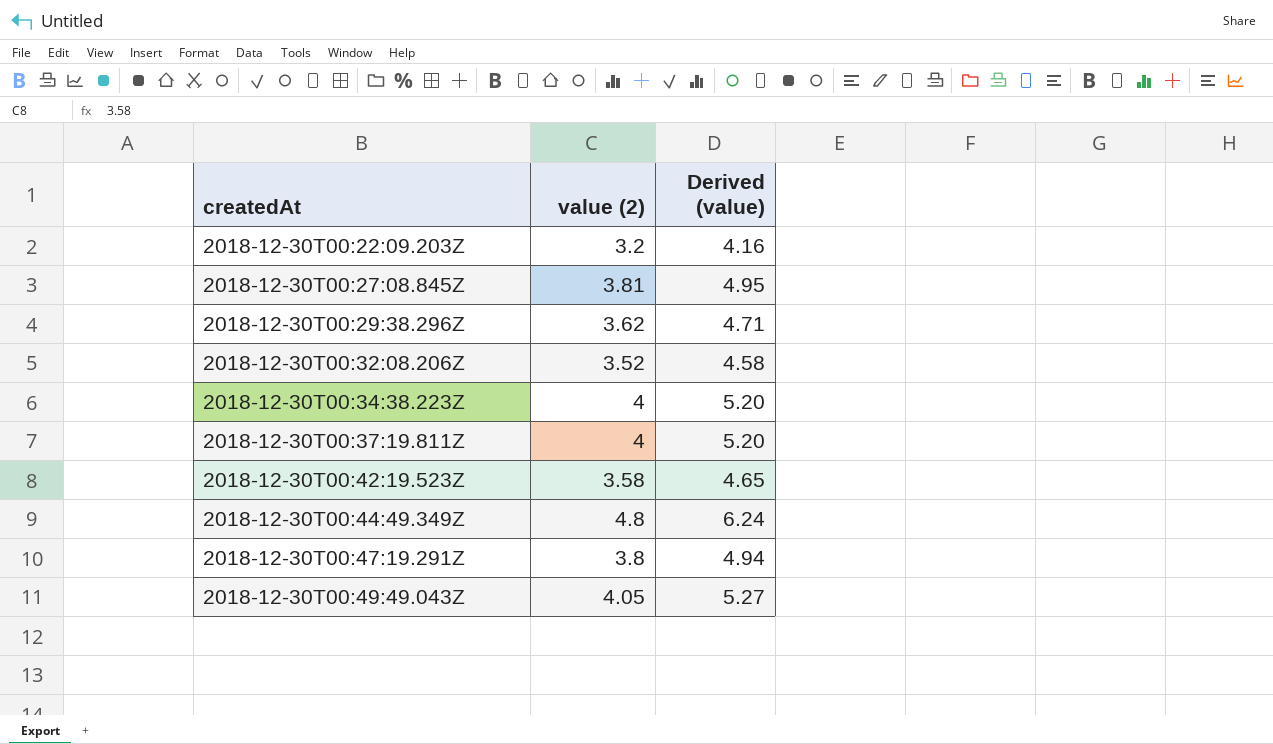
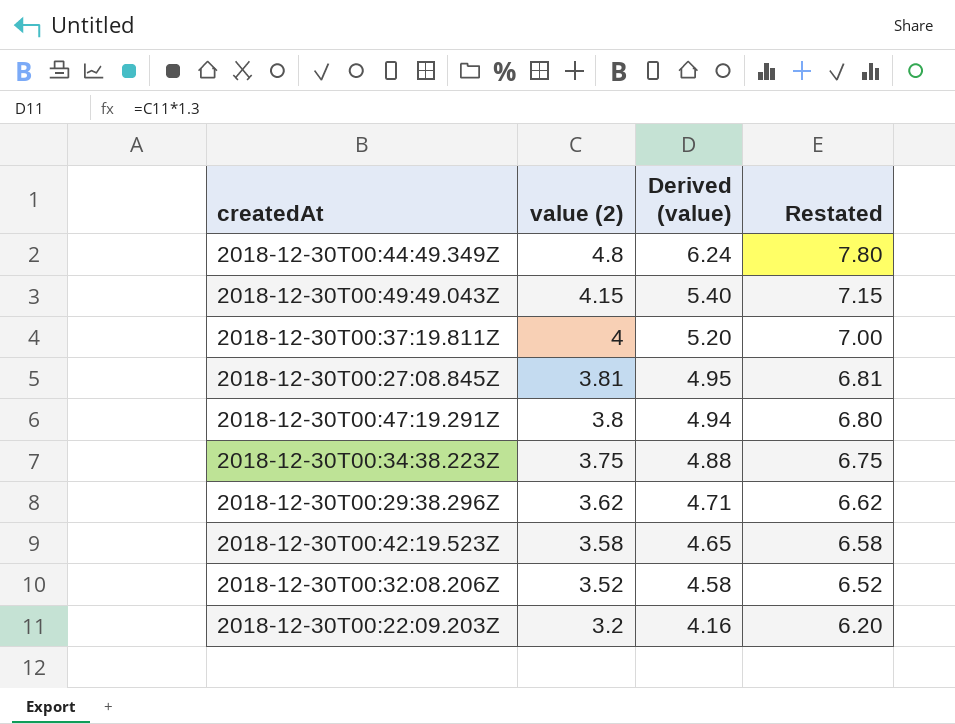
row order: createdAt ascending -> value (2) descending
column Restated | formula: none -> [value (2)] + 3
2018-12-30T00:49:49.043Z | value (2): 4.05 -> 4.15
2018-12-30T00:49:49.043Z | Derived (value): 5.27 -> 5.40
2018-12-30T00:34:38.223Z | value (2): 4 -> 3.75
2018-12-30T00:34:38.223Z | Derived (value): 5.20 -> 4.88

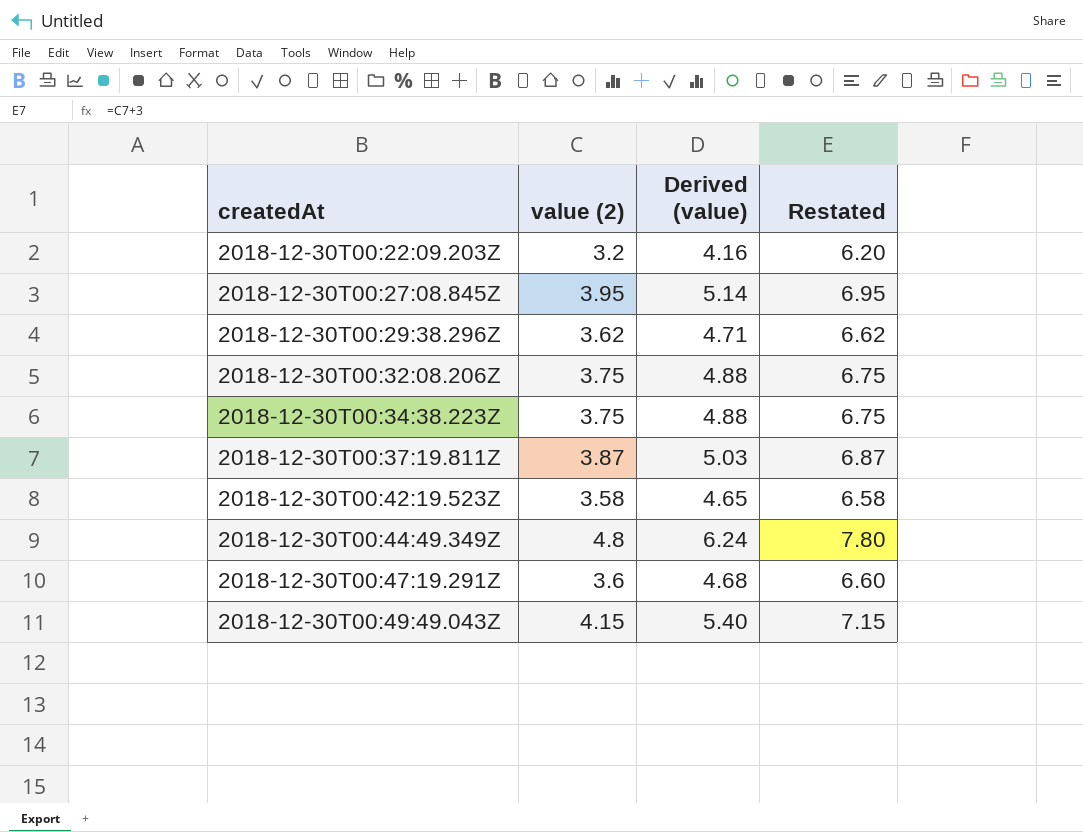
row order: value (2) descending -> createdAt ascending
2018-12-30T00:27:08.845Z | value (2): 3.81 -> 3.95
2018-12-30T00:27:08.845Z | Derived (value): 4.95 -> 5.14
2018-12-30T00:27:08.845Z | Restated: 6.81 -> 6.95
2018-12-30T00:32:08.206Z | value (2): 3.52 -> 3.75
2018-12-30T00:32:08.206Z | Derived (value): 4.58 -> 4.88
2018-12-30T00:32:08.206Z | Restated: 6.52 -> 6.75
2018-12-30T00:37:19.811Z | value (2): 4 -> 3.87
2018-12-30T00:37:19.811Z | Derived (value): 5.20 -> 5.03
2018-12-30T00:37:19.811Z | Restated: 7.00 -> 6.87
2018-12-30T00:47:19.291Z | value (2): 3.8 -> 3.6
2018-12-30T00:47:19.291Z | Derived (value): 4.94 -> 4.68
2018-12-30T00:47:19.291Z | Restated: 6.80 -> 6.60

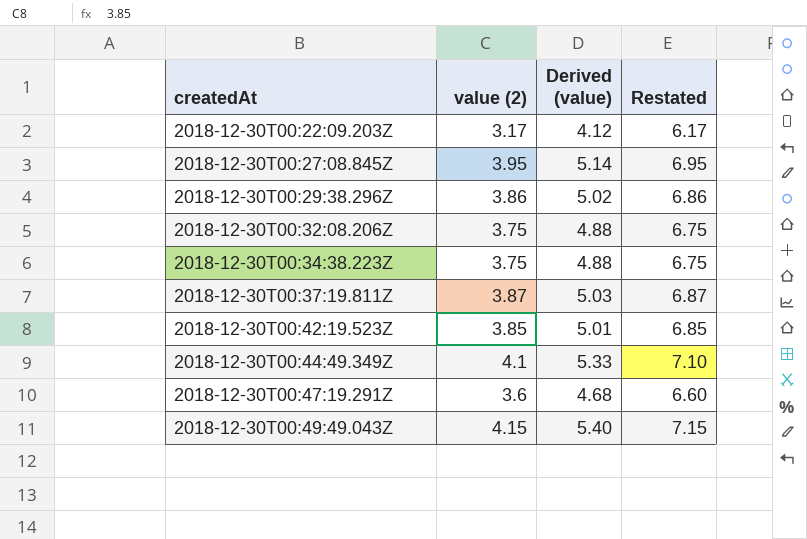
2018-12-30T00:22:09.203Z | value (2): 3.2 -> 3.17
2018-12-30T00:22:09.203Z | Derived (value): 4.16 -> 4.12
2018-12-30T00:22:09.203Z | Restated: 6.20 -> 6.17
2018-12-30T00:29:38.296Z | value (2): 3.62 -> 3.86
2018-12-30T00:29:38.296Z | Derived (value): 4.71 -> 5.02
2018-12-30T00:29:38.296Z | Restated: 6.62 -> 6.86
2018-12-30T00:42:19.523Z | value (2): 3.58 -> 3.85
2018-12-30T00:42:19.523Z | Derived (value): 4.65 -> 5.01
2018-12-30T00:42:19.523Z | Restated: 6.58 -> 6.85
2018-12-30T00:44:49.349Z | value (2): 4.8 -> 4.1
2018-12-30T00:44:49.349Z | Derived (value): 6.24 -> 5.33
2018-12-30T00:44:49.349Z | Restated: 7.80 -> 7.10

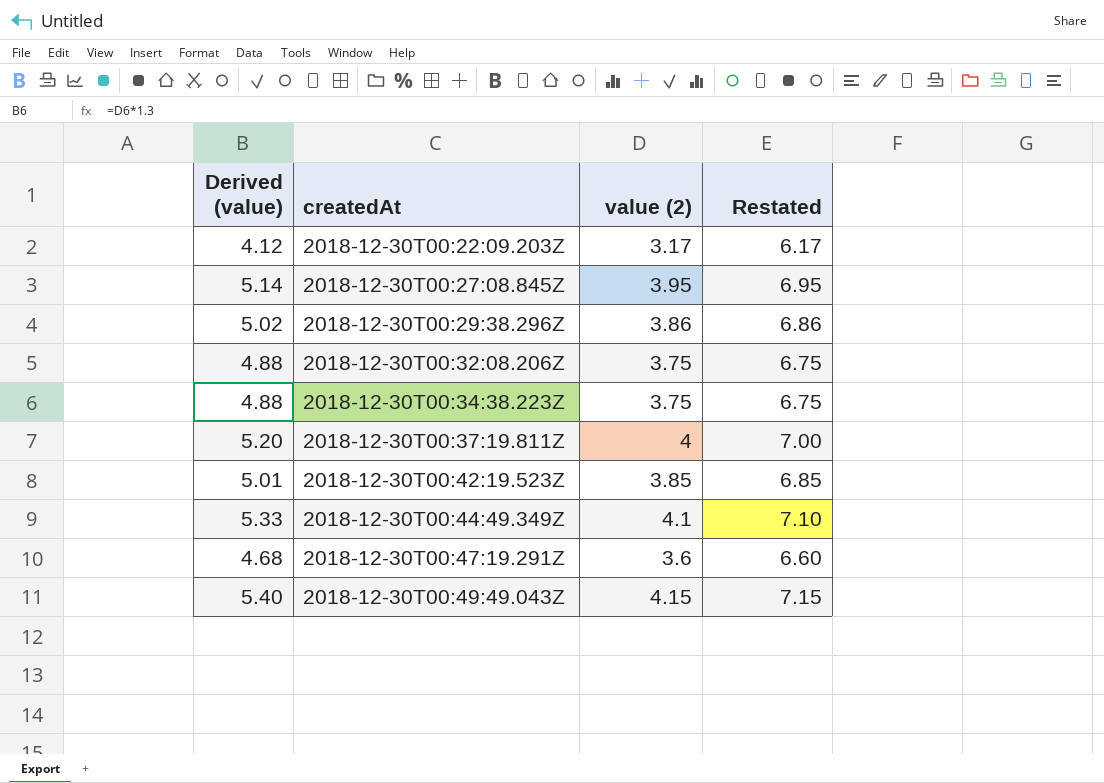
column Derived (value) | position: 3 -> 1
2018-12-30T00:37:19.811Z | Derived (value): 5.03 -> 5.20
2018-12-30T00:37:19.811Z | value (2): 3.87 -> 4
2018-12-30T00:37:19.811Z | Restated: 6.87 -> 7.00

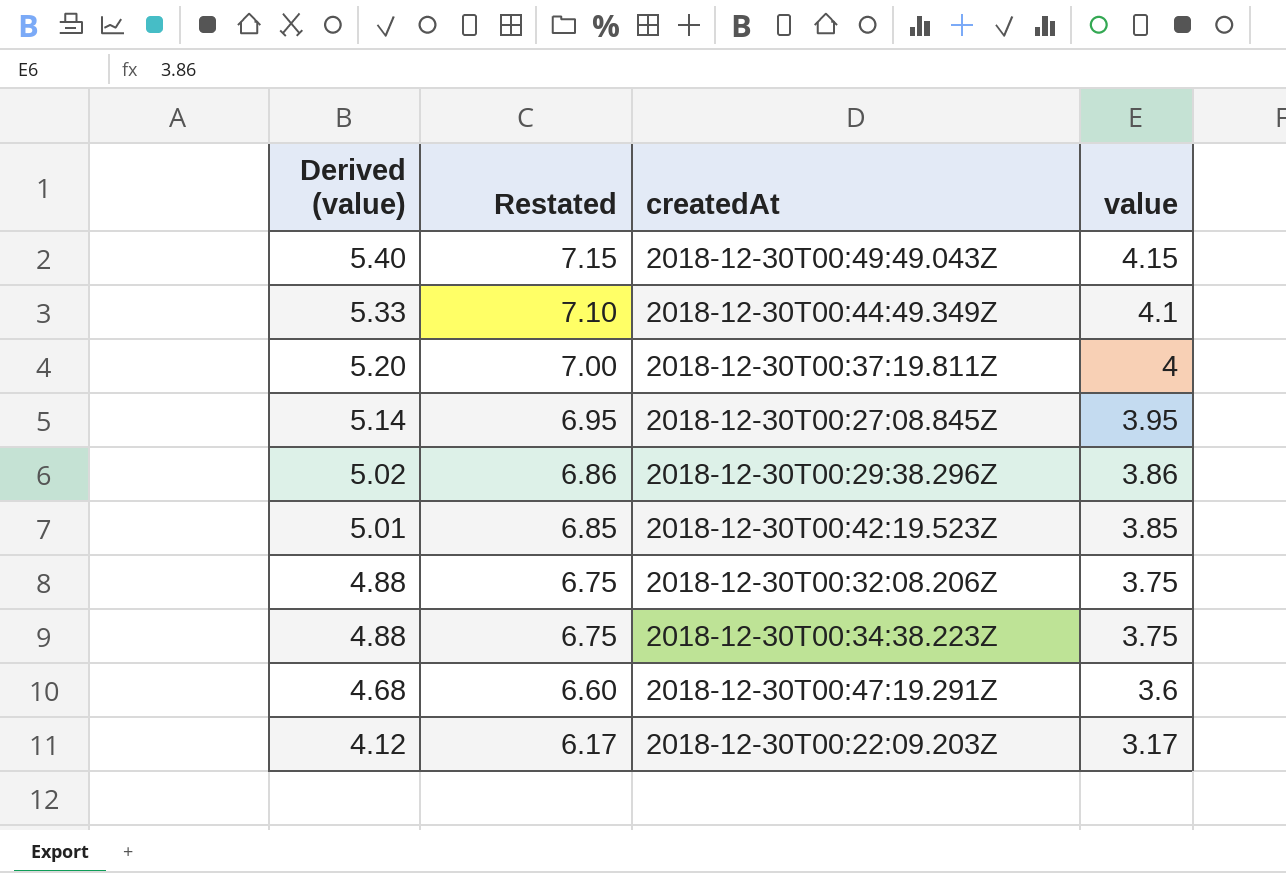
row order: createdAt ascending -> Derived (value) descending
column Restated | position: 4 -> 2
column name: value (2) -> value

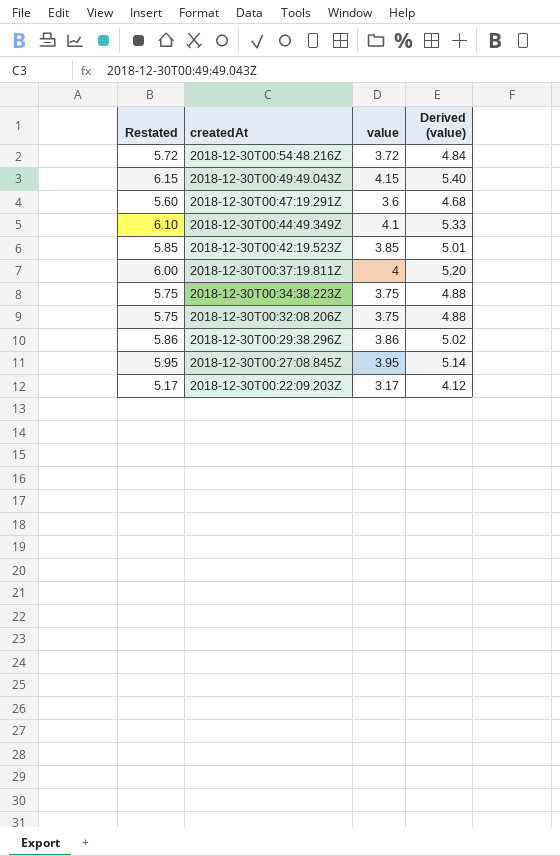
row order: Derived (value) descending -> createdAt descending
column Restated | formula: [value] + 3 -> [value] + 2
column Derived (value) | position: 1 -> 4
row 2018-12-30T00:54:48.216Z: none -> 5.72 | 3.72 | 4.84

